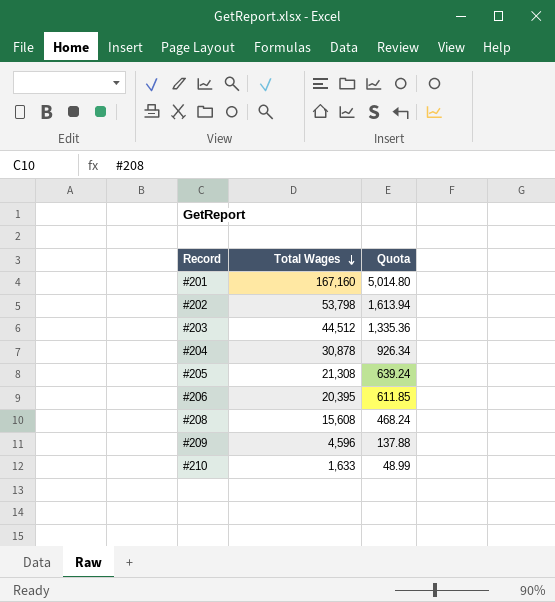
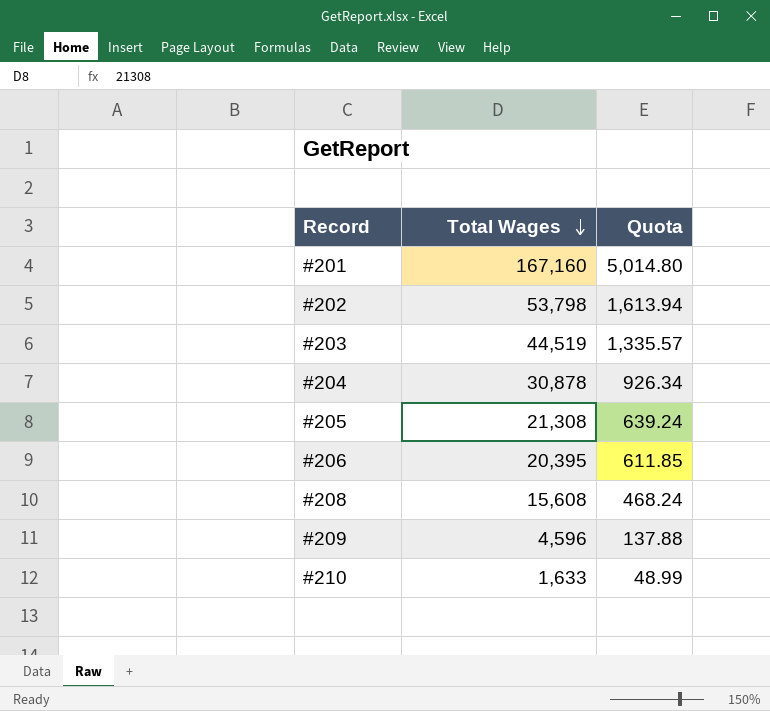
#203 | Total Wages: 44,512 -> 44,519
#203 | Quota: 1,335.36 -> 1,335.57

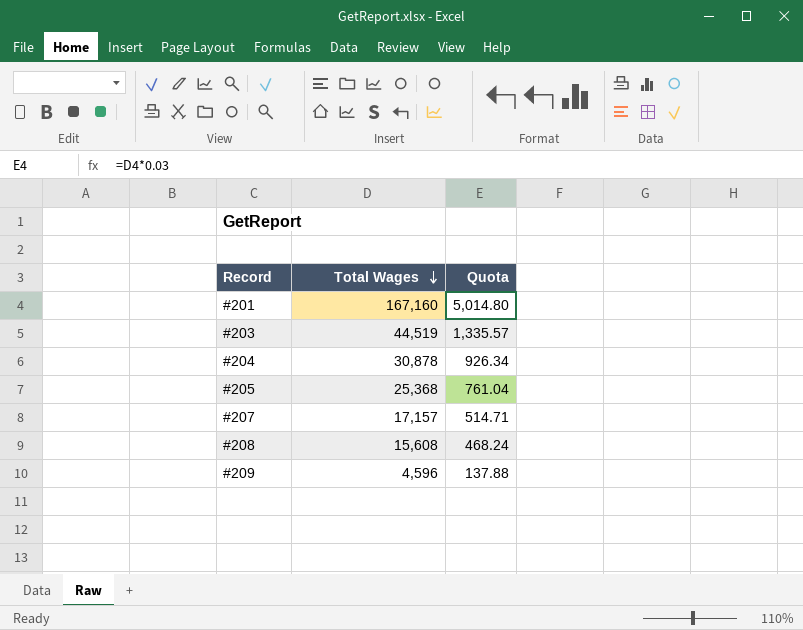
row #202: 53,798 | 1,613.94 -> none
row #206: 20,395 | 611.85 -> none
row #210: 1,633 | 48.99 -> none
#205 | Total Wages: 21,308 -> 25,368
#205 | Quota: 639.24 -> 761.04
row #207: none -> 17,157 | 514.71

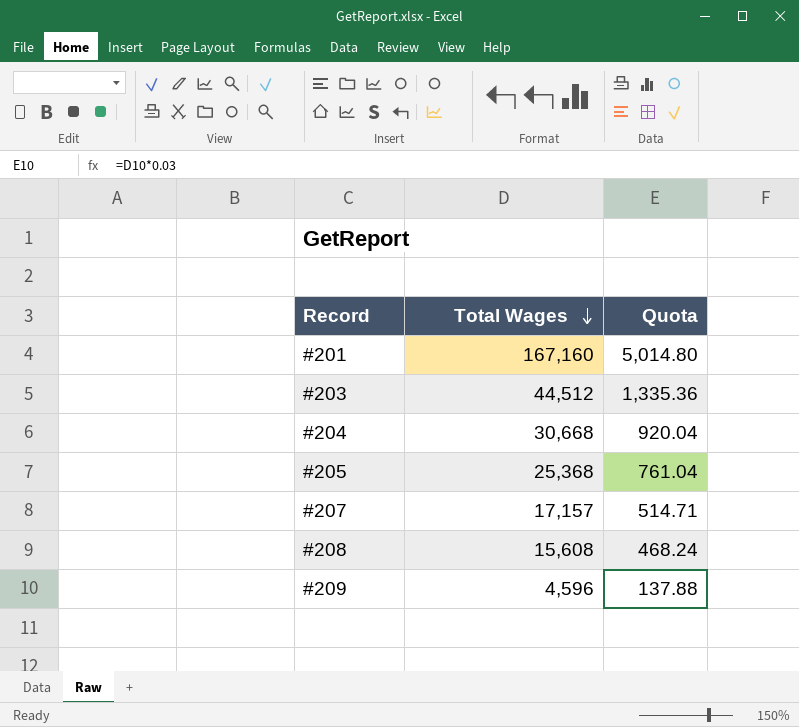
#203 | Total Wages: 44,519 -> 44,512
#203 | Quota: 1,335.57 -> 1,335.36
#204 | Total Wages: 30,878 -> 30,668
#204 | Quota: 926.34 -> 920.04

